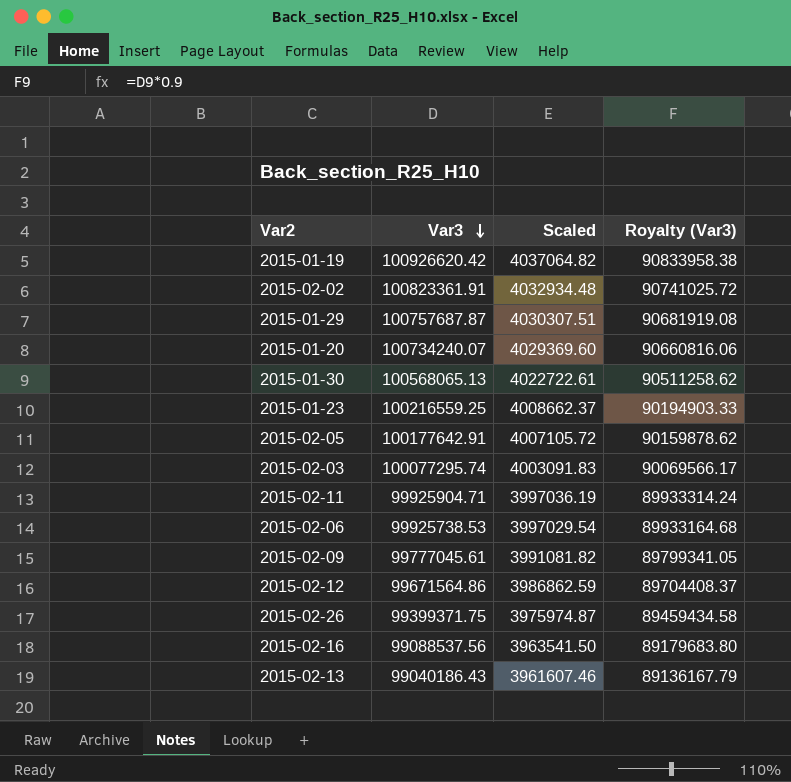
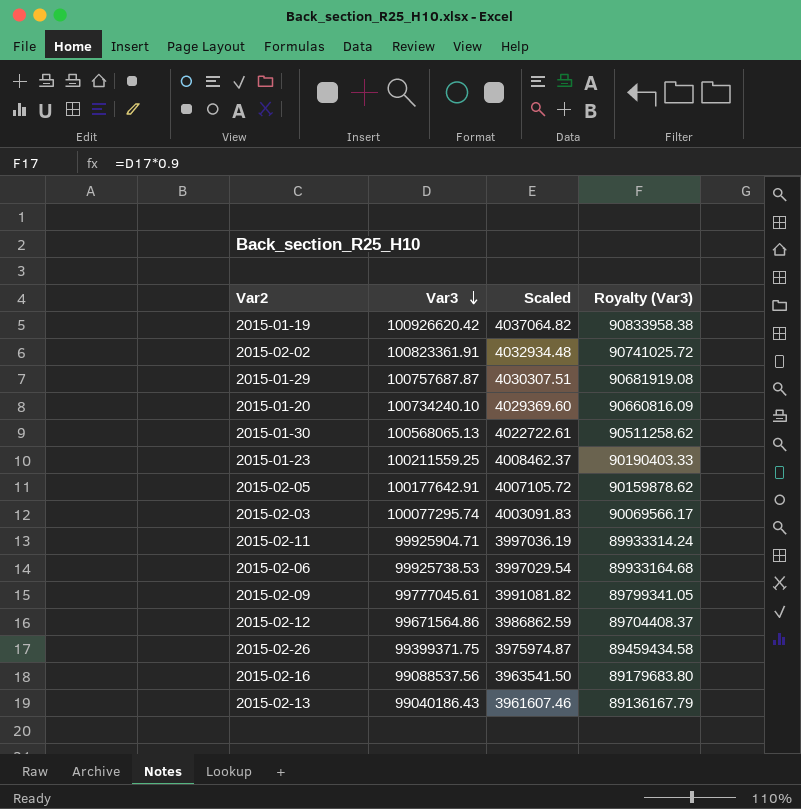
2015-01-20 | Var3: 100734240.07 -> 100734240.10
2015-01-20 | Royalty (Var3): 90660816.06 -> 90660816.09
2015-01-23 | Var3: 100216559.25 -> 100211559.25
2015-01-23 | Scaled: 4008662.37 -> 4008462.37
2015-01-23 | Royalty (Var3): 90194903.33 -> 90190403.33

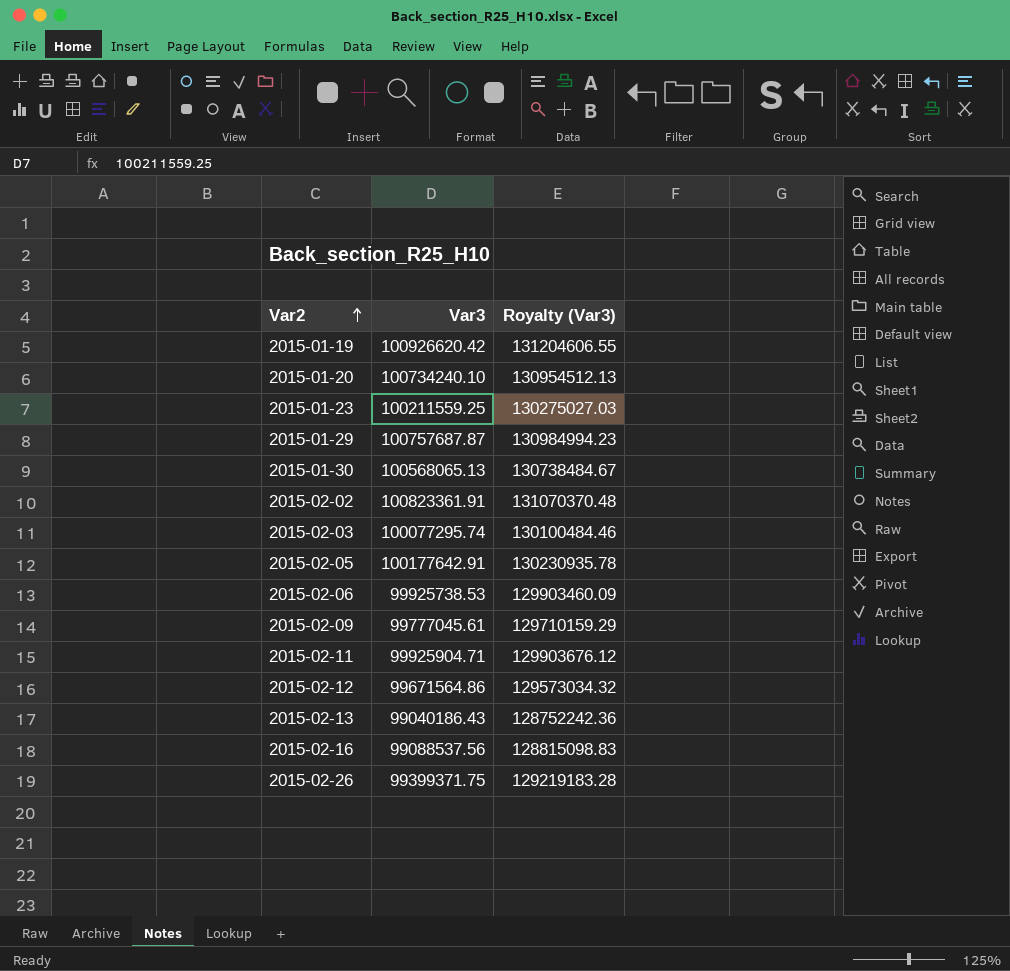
row order: Var3 descending -> Var2 ascending
column Scaled | formula: [Var3] * 0.04 -> none
column Royalty (Var3) | formula: [Var3] * 0.9 -> [Var3] * 1.3

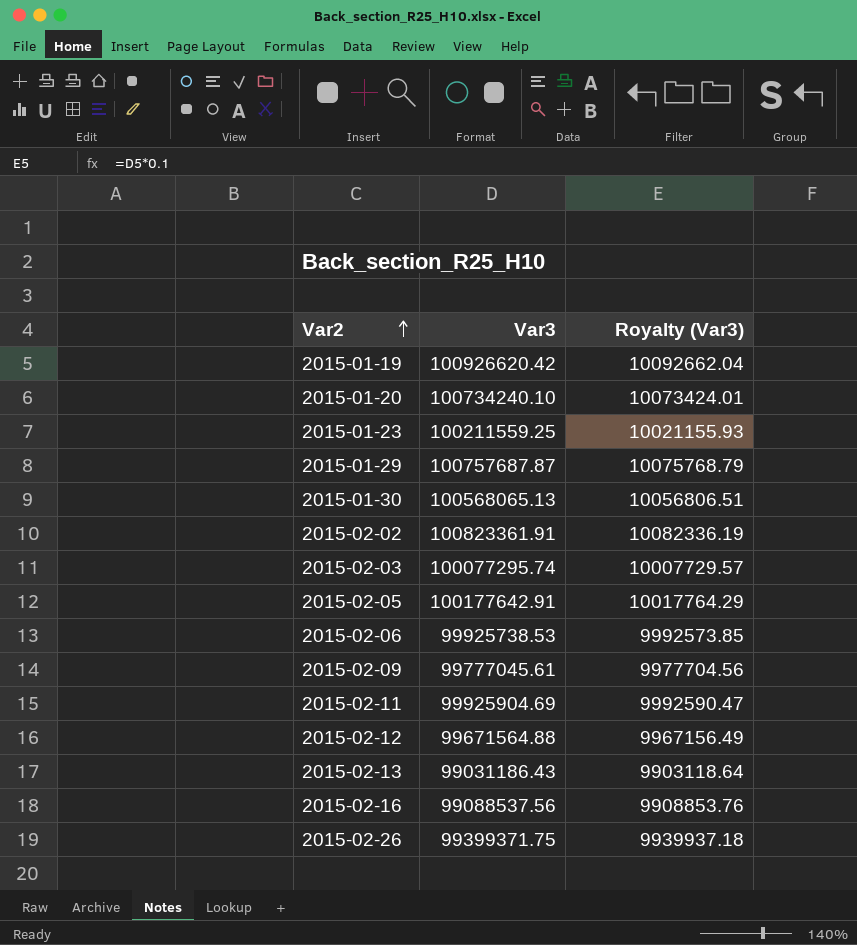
column Royalty (Var3) | formula: [Var3] * 1.3 -> [Var3] * 0.1
2015-02-11 | Var3: 99925904.71 -> 99925904.69
2015-02-12 | Var3: 99671564.86 -> 99671564.88
2015-02-13 | Var3: 99040186.43 -> 99031186.43

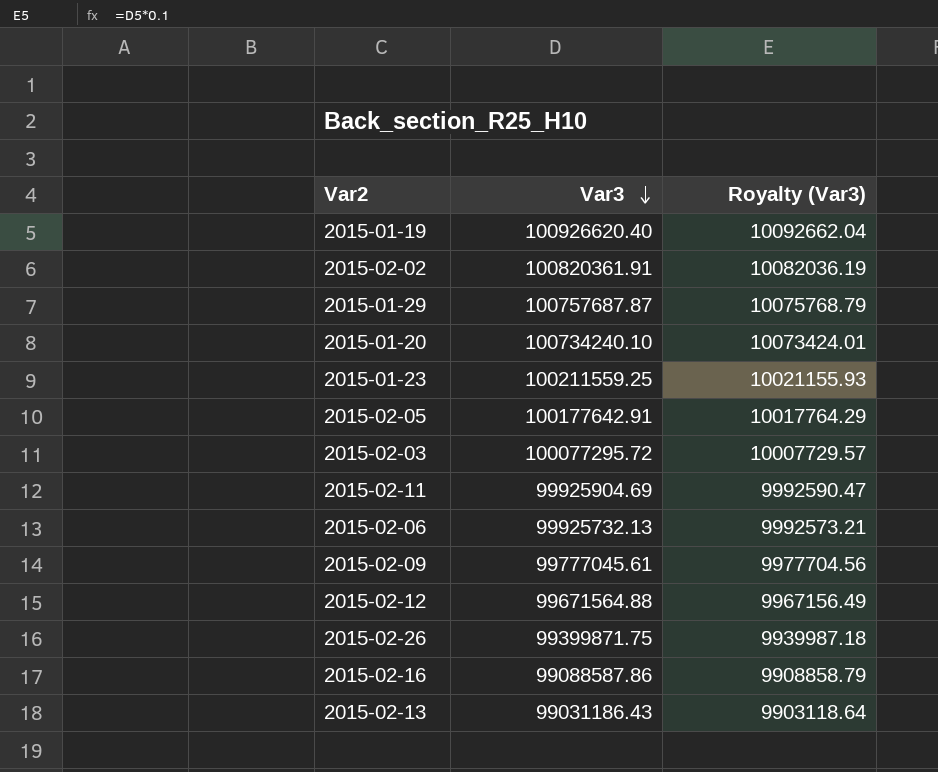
row order: Var2 ascending -> Var3 descending
row 2015-01-30: 100568065.13 | 10056806.51 -> none
2015-01-19 | Var3: 100926620.42 -> 100926620.40
2015-02-02 | Var3: 100823361.91 -> 100820361.91
2015-02-02 | Royalty (Var3): 10082336.19 -> 10082036.19
2015-02-03 | Var3: 100077295.74 -> 100077295.72
2015-02-06 | Var3: 99925738.53 -> 99925732.13
2015-02-06 | Royalty (Var3): 9992573.85 -> 9992573.21
2015-02-26 | Var3: 99399371.75 -> 99399871.75
2015-02-26 | Royalty (Var3): 9939937.18 -> 9939987.18
2015-02-16 | Var3: 99088537.56 -> 99088587.86
2015-02-16 | Royalty (Var3): 9908853.76 -> 9908858.79

